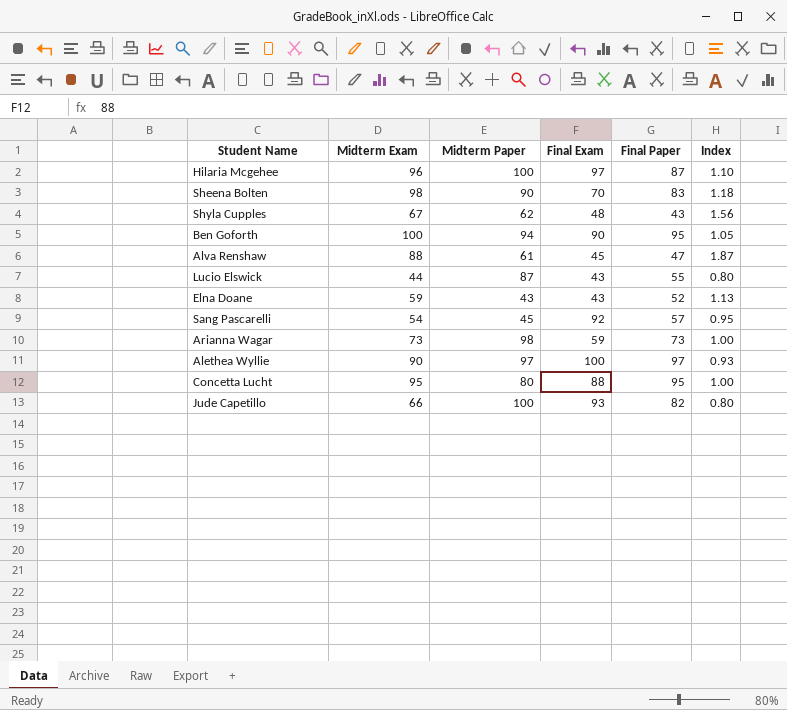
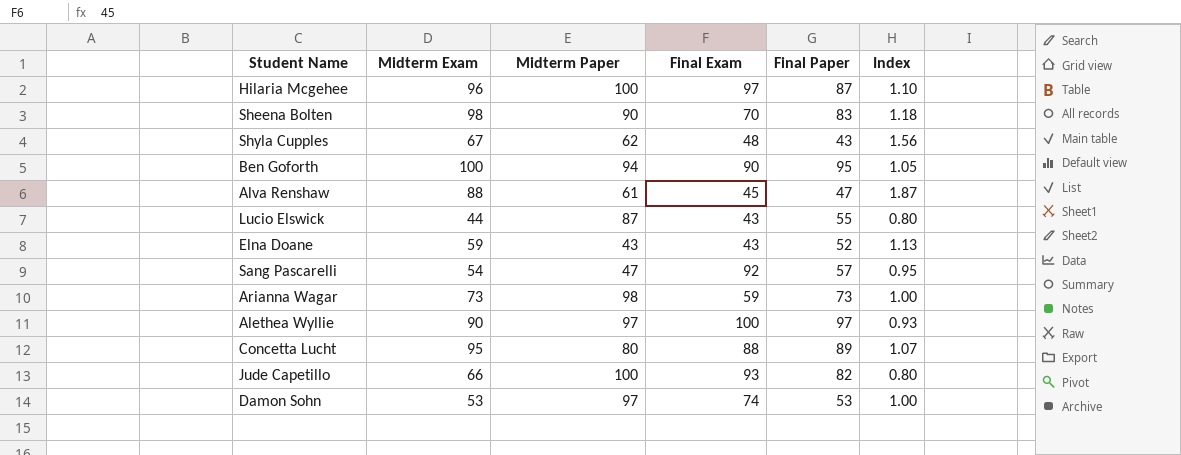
Sang Pascarelli | Midterm Paper: 45 -> 47
Concetta Lucht | Final Paper: 95 -> 89
Concetta Lucht | Index: 1.00 -> 1.07
row Damon Sohn: none -> 53 | 97 | 74 | 53 | 1.00

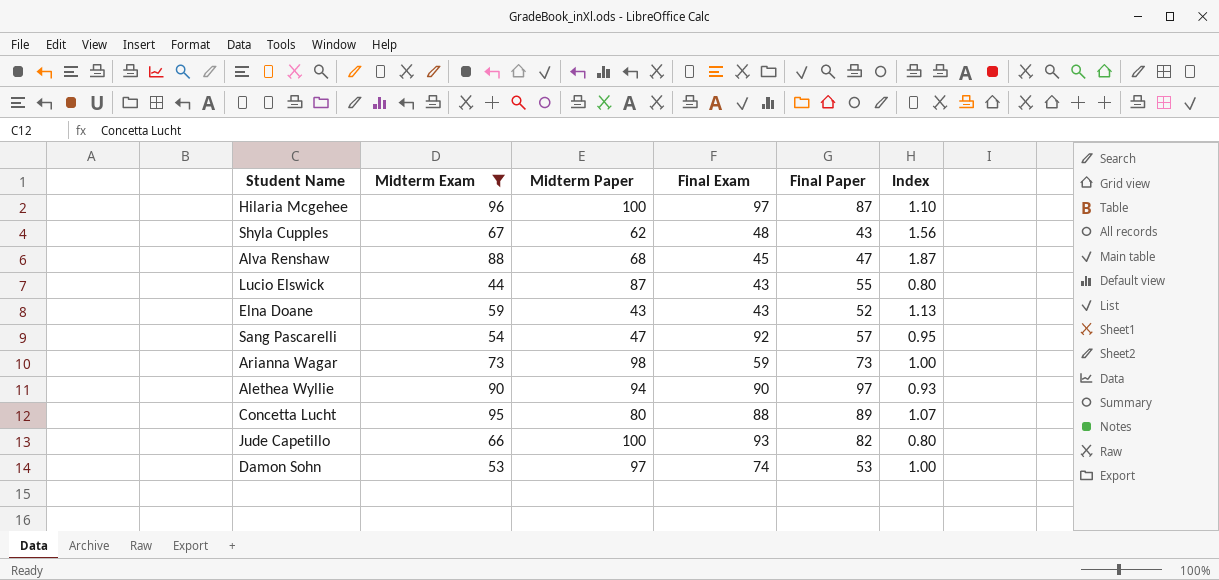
filter: none -> Midterm Exam <= 96
Alva Renshaw | Midterm Paper: 61 -> 68
Alethea Wyllie | Midterm Paper: 97 -> 94
Alethea Wyllie | Final Exam: 100 -> 90

